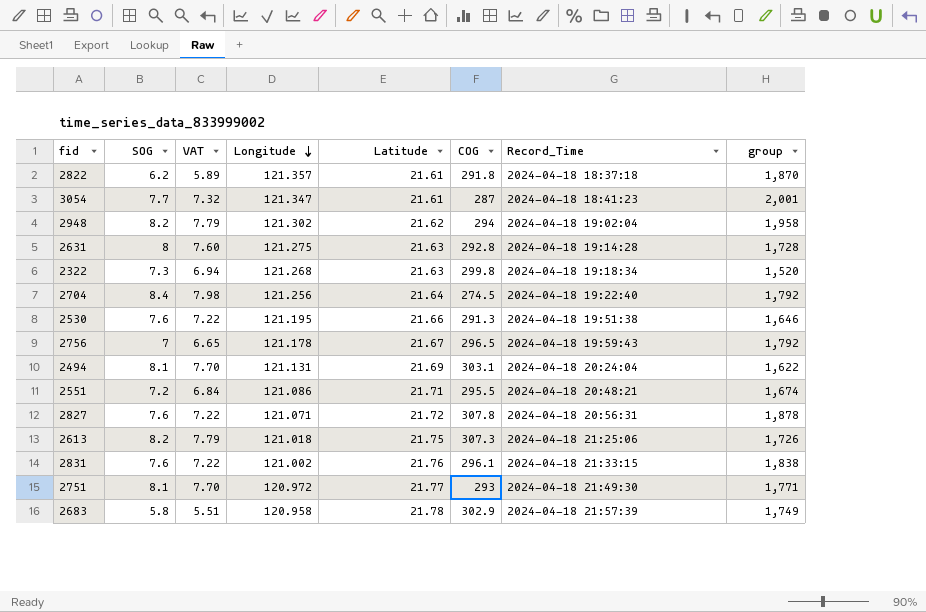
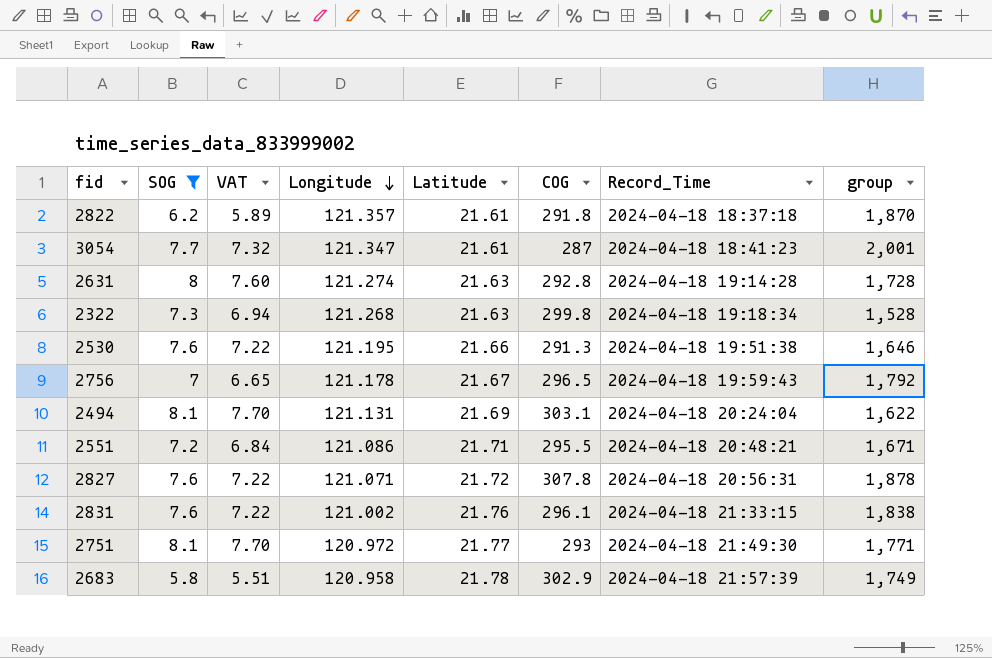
filter: none -> SOG <= 8.1
2631 | Longitude: 121.275 -> 121.274
2322 | group: 1,520 -> 1,528
2551 | group: 1,674 -> 1,671

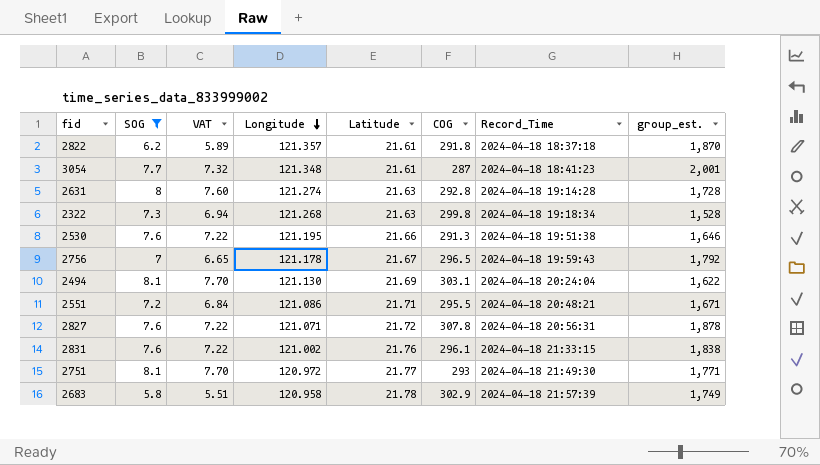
column name: group -> group_est.
3054 | Longitude: 121.347 -> 121.348
2494 | Longitude: 121.131 -> 121.130

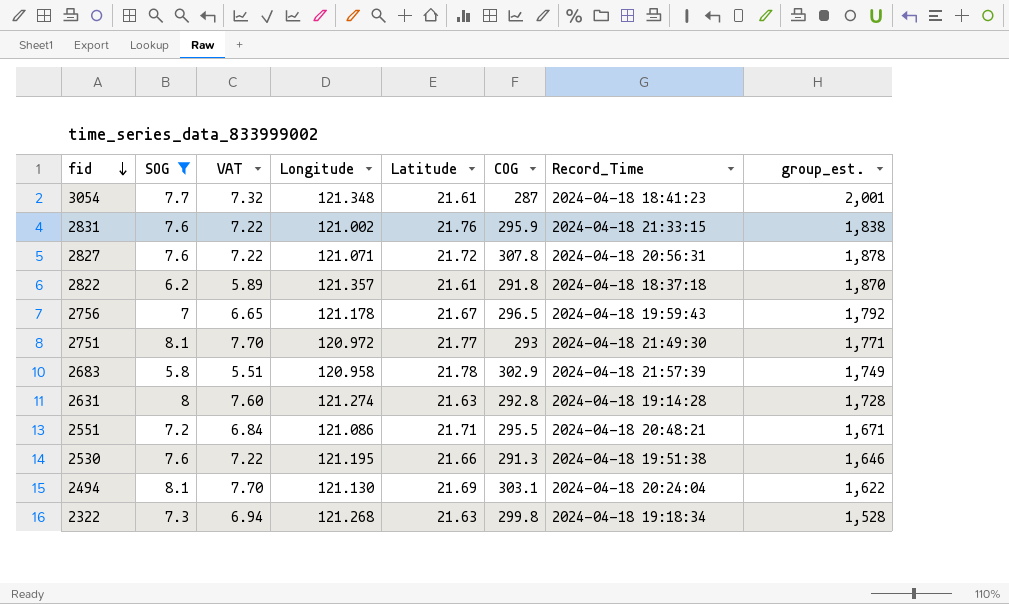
row order: Longitude descending -> fid descending
2831 | COG: 296.1 -> 295.9

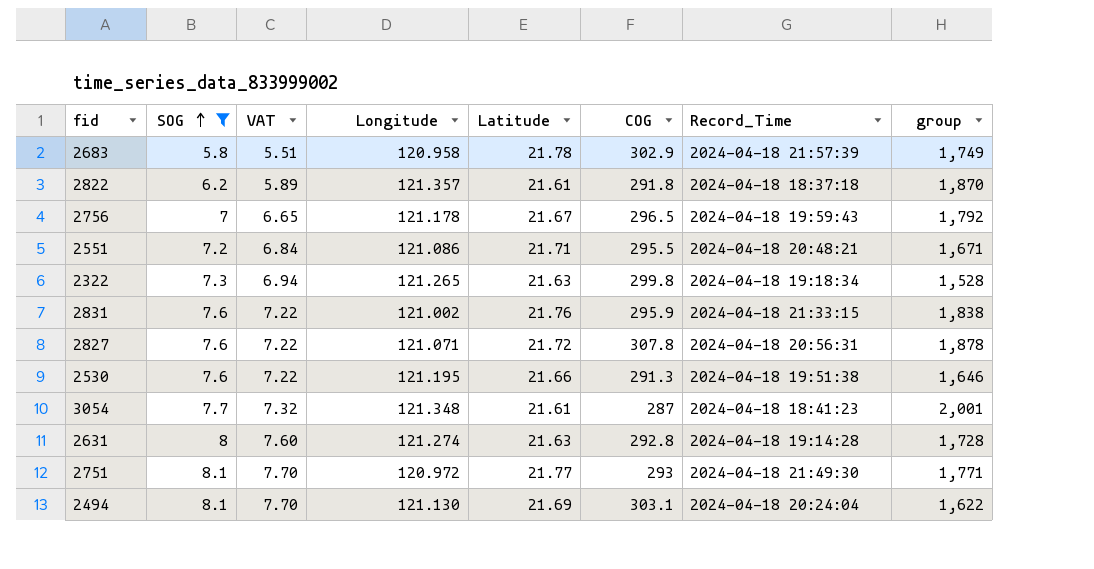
row order: fid descending -> SOG ascending
column name: group_est. -> group
2322 | Longitude: 121.268 -> 121.265

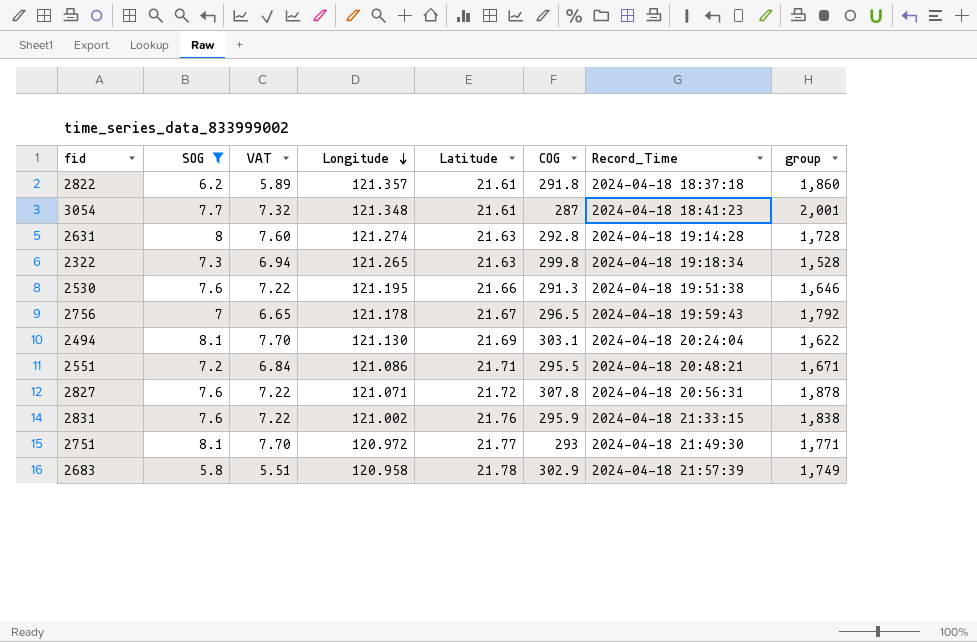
row order: SOG ascending -> Longitude descending
2822 | group: 1,870 -> 1,860

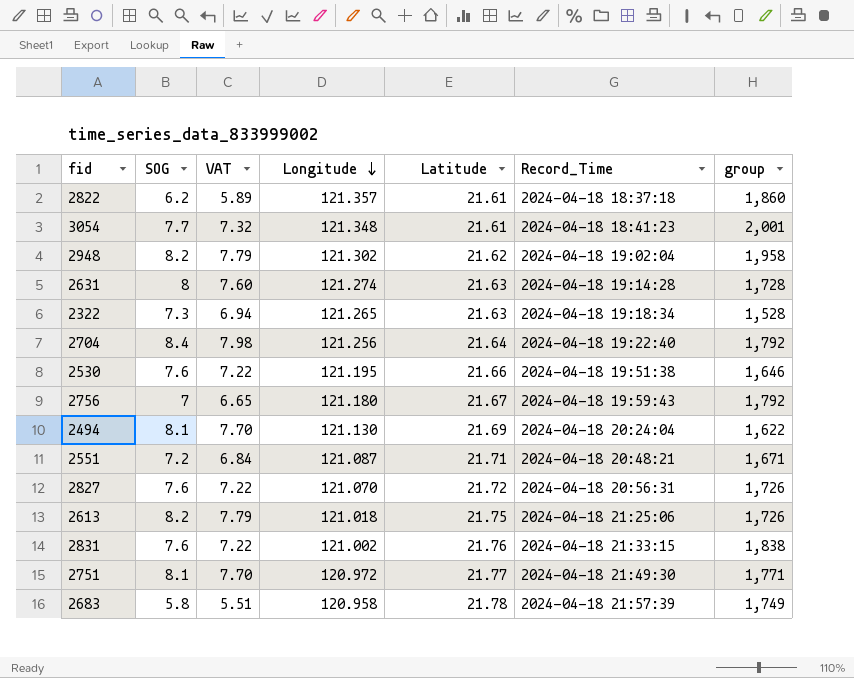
filter: SOG <= 8.1 -> none
column COG | position: 6 -> none
2756 | Longitude: 121.178 -> 121.180
2551 | Longitude: 121.086 -> 121.087
2827 | Longitude: 121.071 -> 121.070
2827 | group: 1,878 -> 1,726

